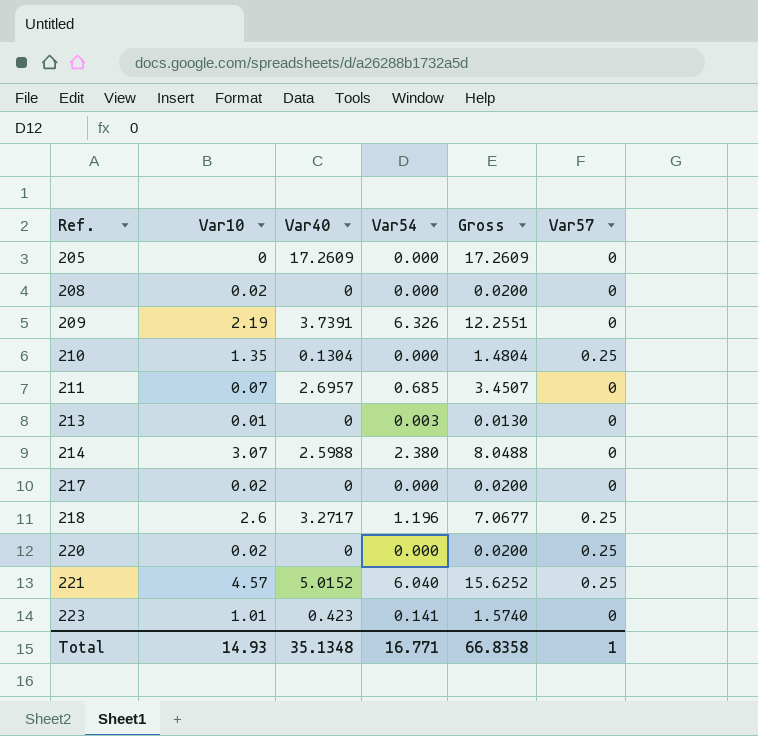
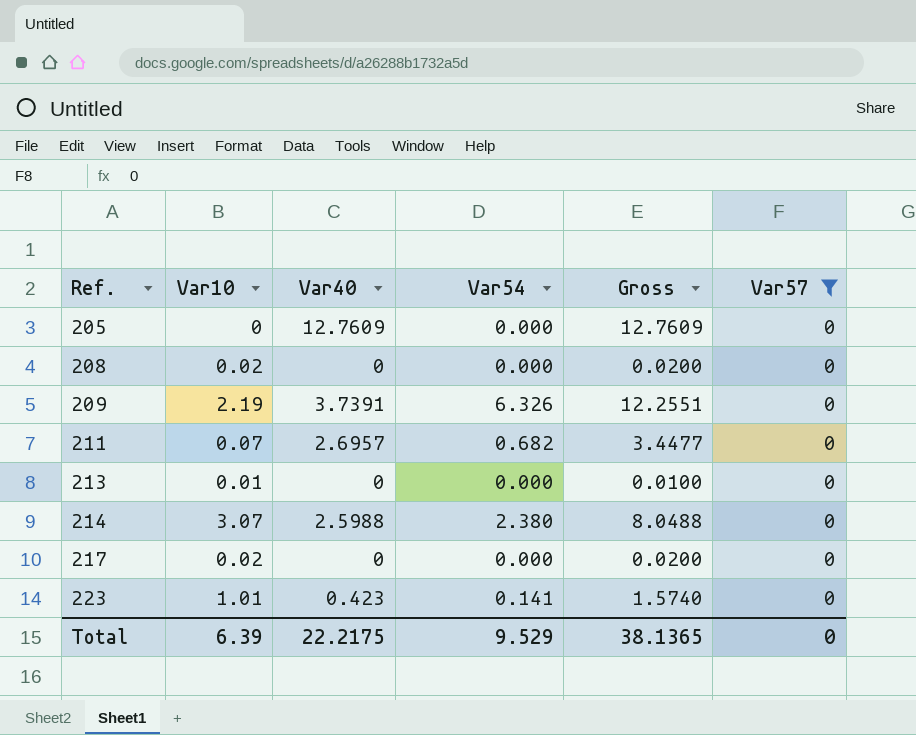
filter: none -> Var57 = 0
205 | Var40: 17.2609 -> 12.7609
205 | Gross: 17.2609 -> 12.7609
211 | Var54: 0.685 -> 0.682
211 | Gross: 3.4507 -> 3.4477
213 | Var54: 0.003 -> 0.000
213 | Gross: 0.0130 -> 0.0100
Total | Var10: 14.93 -> 6.39
Total | Var40: 35.1348 -> 22.2175
Total | Var54: 16.771 -> 9.529
Total | Gross: 66.8358 -> 38.1365
Total | Var57: 1 -> 0

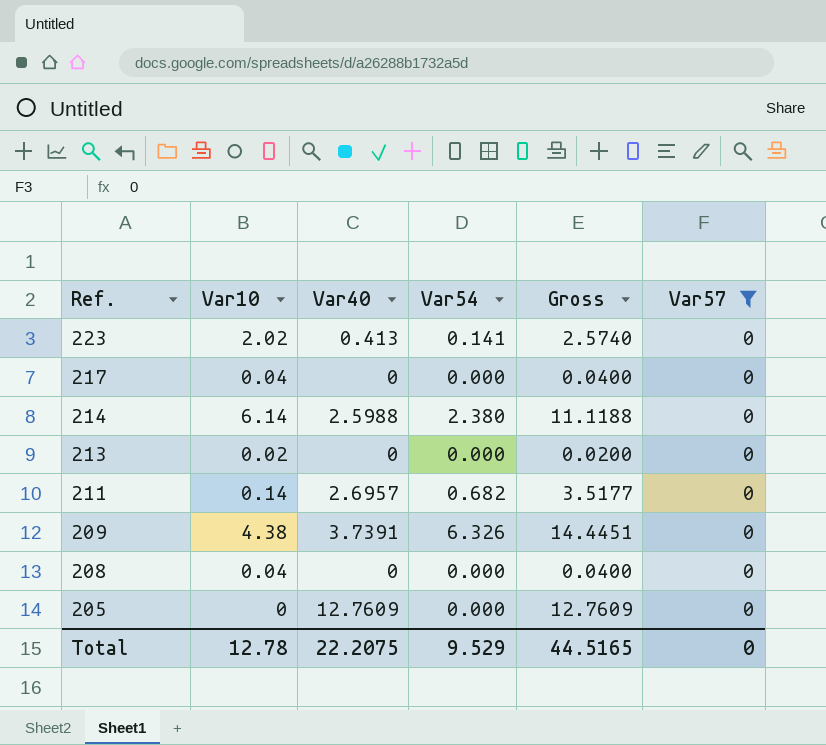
row order: Ref. ascending -> Ref. descending
223 | Var10: 1.01 -> 2.02
223 | Var40: 0.423 -> 0.413
223 | Gross: 1.5740 -> 2.5740
217 | Var10: 0.02 -> 0.04
217 | Gross: 0.0200 -> 0.0400
214 | Var10: 3.07 -> 6.14
214 | Gross: 8.0488 -> 11.1188
213 | Var10: 0.01 -> 0.02
213 | Gross: 0.0100 -> 0.0200
211 | Var10: 0.07 -> 0.14
211 | Gross: 3.4477 -> 3.5177
209 | Var10: 2.19 -> 4.38
209 | Gross: 12.2551 -> 14.4451
208 | Var10: 0.02 -> 0.04
208 | Gross: 0.0200 -> 0.0400
Total | Var10: 6.39 -> 12.78
Total | Var40: 22.2175 -> 22.2075
Total | Gross: 38.1365 -> 44.5165

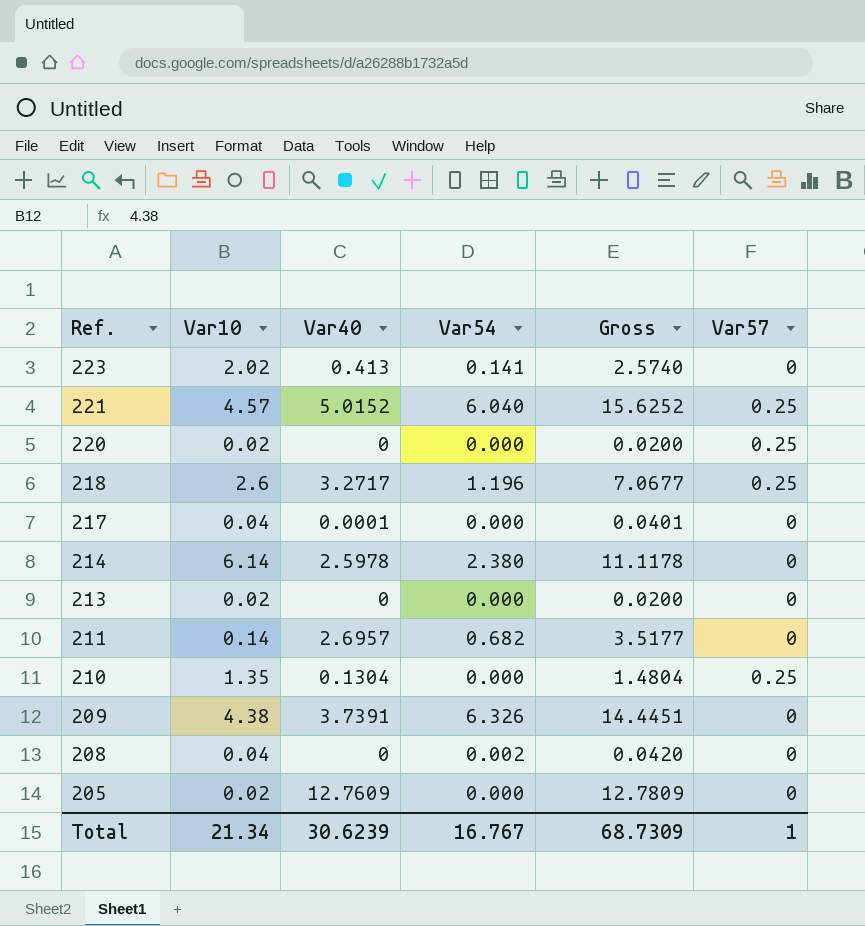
filter: Var57 = 0 -> none
217 | Var40: 0 -> 0.0001
217 | Gross: 0.0400 -> 0.0401
214 | Var40: 2.5988 -> 2.5978
214 | Gross: 11.1188 -> 11.1178
208 | Var54: 0.000 -> 0.002
208 | Gross: 0.0400 -> 0.0420
205 | Var10: 0 -> 0.02
205 | Gross: 12.7609 -> 12.7809
Total | Var10: 12.78 -> 21.34
Total | Var40: 22.2075 -> 30.6239
Total | Var54: 9.529 -> 16.767
Total | Gross: 44.5165 -> 68.7309
Total | Var57: 0 -> 1

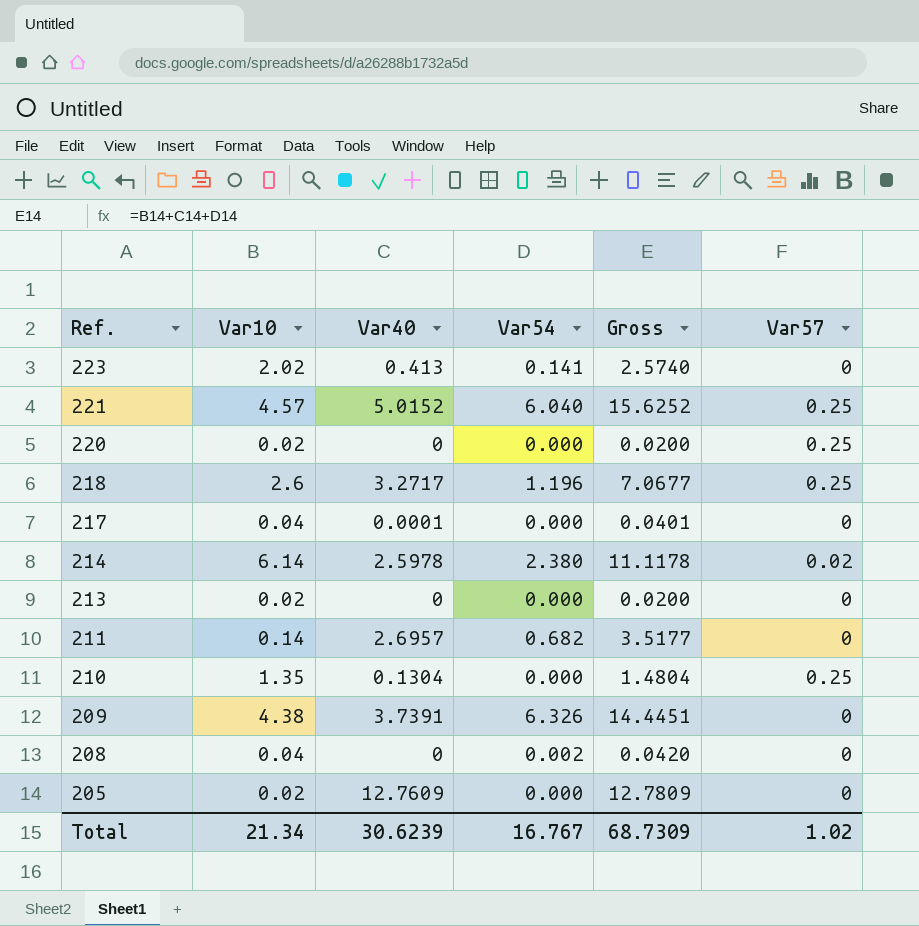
214 | Var57: 0 -> 0.02
Total | Var57: 1 -> 1.02

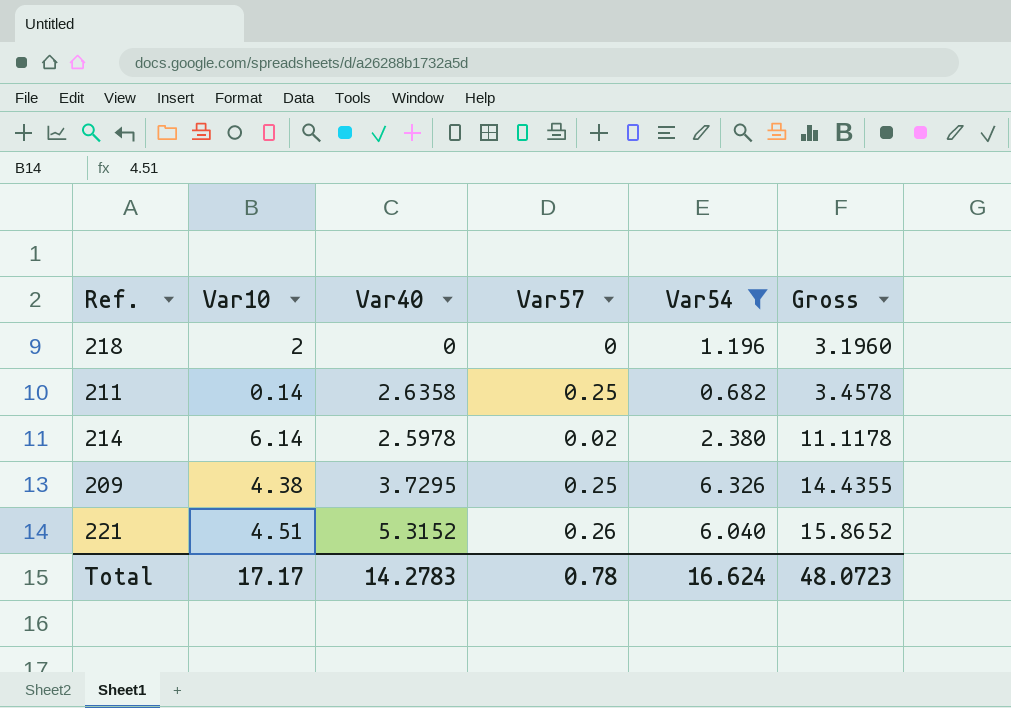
filter: none -> Var54 >= 0.682
row order: Ref. descending -> Gross ascending
column Var57 | position: 6 -> 4
218 | Var10: 2.6 -> 2
218 | Var40: 3.2717 -> 0
218 | Var57: 0.25 -> 0
218 | Gross: 7.0677 -> 3.1960
211 | Var40: 2.6957 -> 2.6358
211 | Var57: 0 -> 0.25
211 | Gross: 3.5177 -> 3.4578
209 | Var40: 3.7391 -> 3.7295
209 | Var57: 0 -> 0.25
209 | Gross: 14.4451 -> 14.4355
221 | Var10: 4.57 -> 4.51
221 | Var40: 5.0152 -> 5.3152
221 | Var57: 0.25 -> 0.26
221 | Gross: 15.6252 -> 15.8652
Total | Var10: 21.34 -> 17.17
Total | Var40: 30.6239 -> 14.2783
Total | Var57: 1.02 -> 0.78
Total | Var54: 16.767 -> 16.624
Total | Gross: 68.7309 -> 48.0723

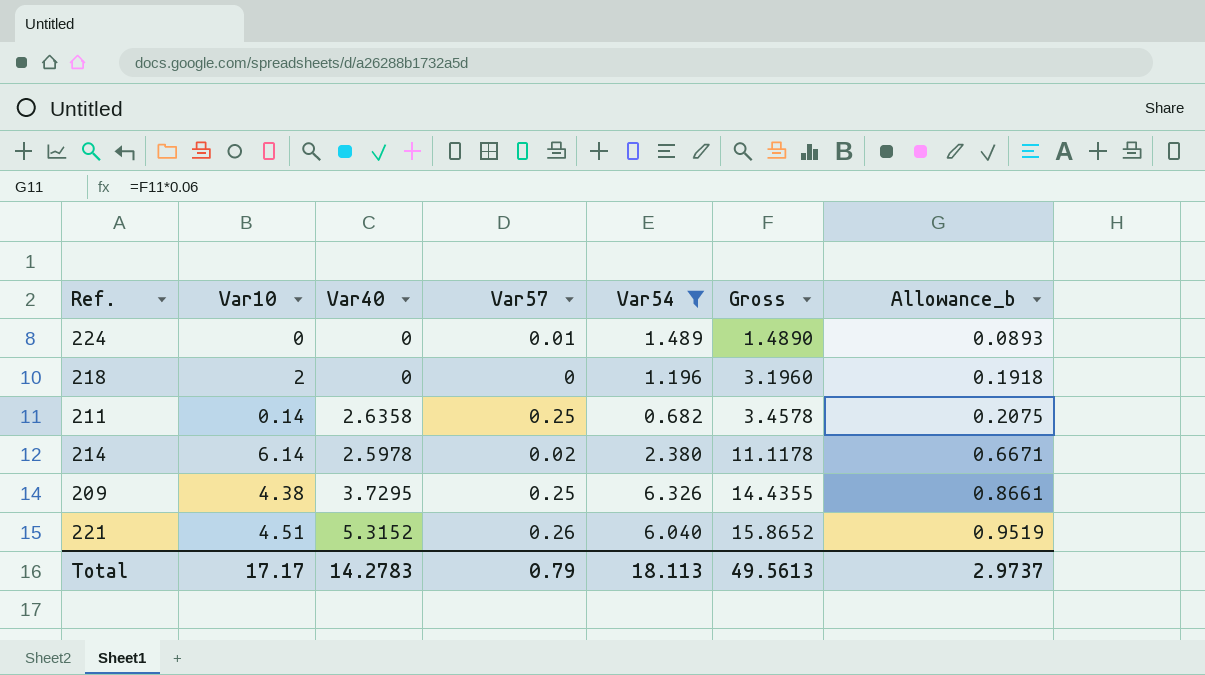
column Allowance_b | formula: none -> [Gross] * 0.06
row 224: none -> 0 | 0 | 0.01 | 1.489 | 1.4890 | 0.0893
Total | Var57: 0.78 -> 0.79
Total | Var54: 16.624 -> 18.113
Total | Gross: 48.0723 -> 49.5613

